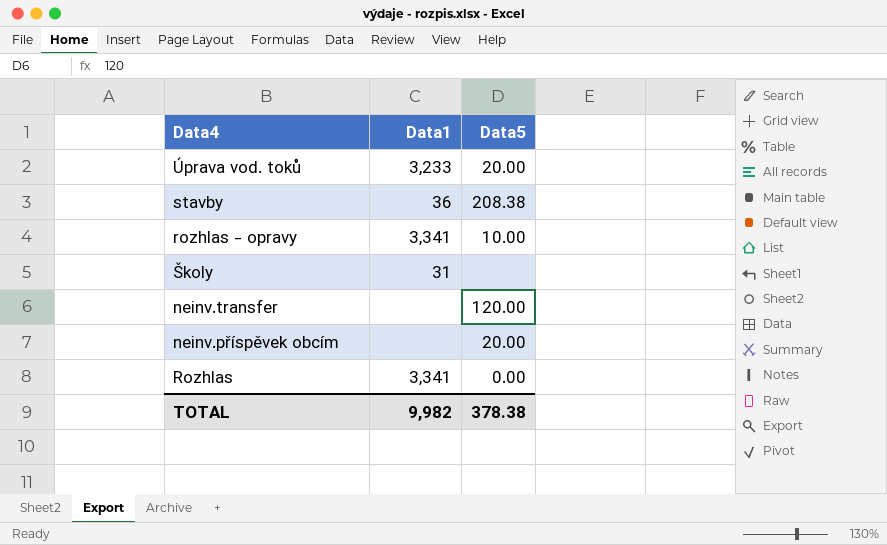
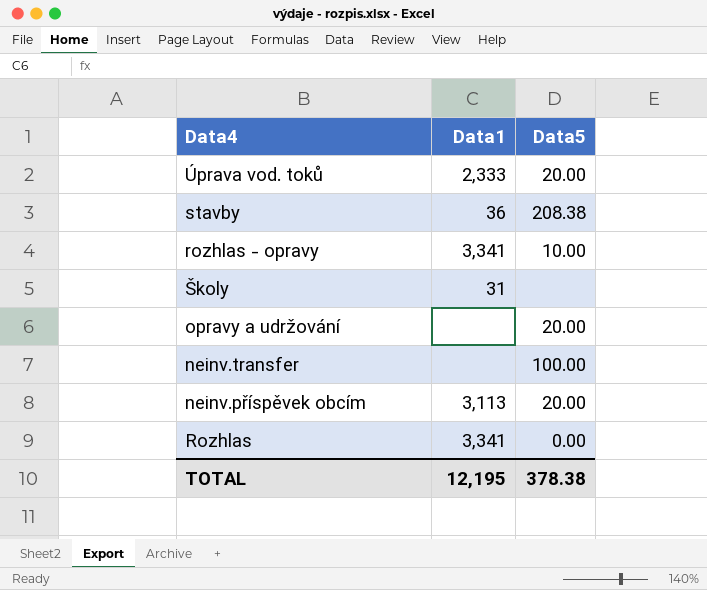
Úprava vod. toků | Data1: 3,233 -> 2,333
row opravy a udržování: none -> none | 20.00
neinv.transfer | Data5: 120.00 -> 100.00
neinv.příspěvek obcím | Data1: none -> 3,113
TOTAL | Data1: 9,982 -> 12,195

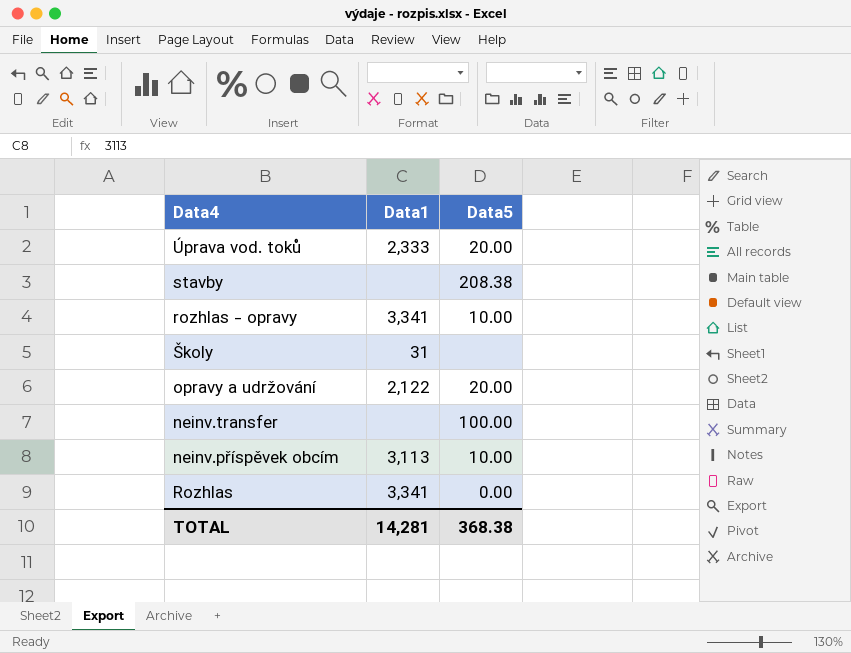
stavby | Data1: 36 -> none
opravy a udržování | Data1: none -> 2,122
neinv.příspěvek obcím | Data5: 20.00 -> 10.00
TOTAL | Data1: 12,195 -> 14,281
TOTAL | Data5: 378.38 -> 368.38

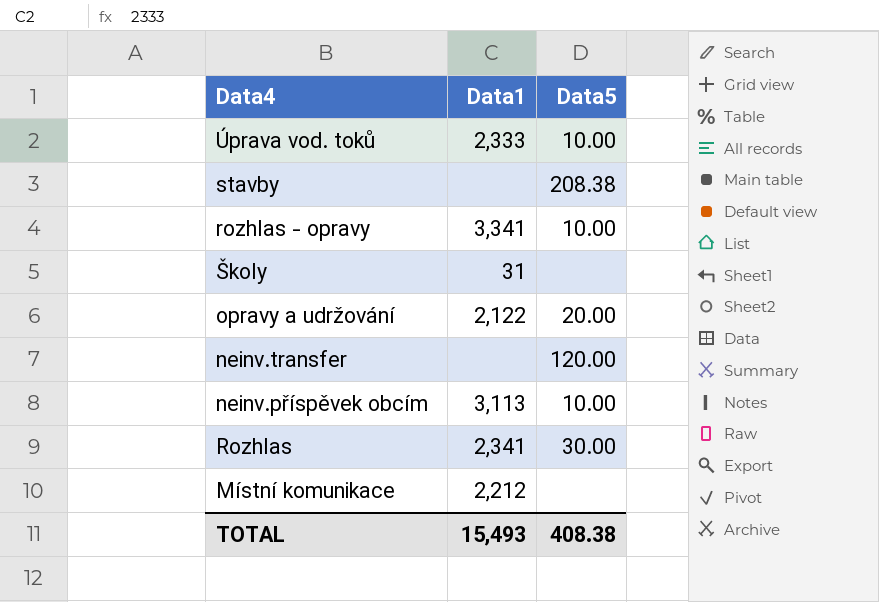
Úprava vod. toků | Data5: 20.00 -> 10.00
neinv.transfer | Data5: 100.00 -> 120.00
Rozhlas | Data1: 3,341 -> 2,341
Rozhlas | Data5: 0.00 -> 30.00
row Místní komunikace: none -> 2,212 | none
TOTAL | Data1: 14,281 -> 15,493
TOTAL | Data5: 368.38 -> 408.38

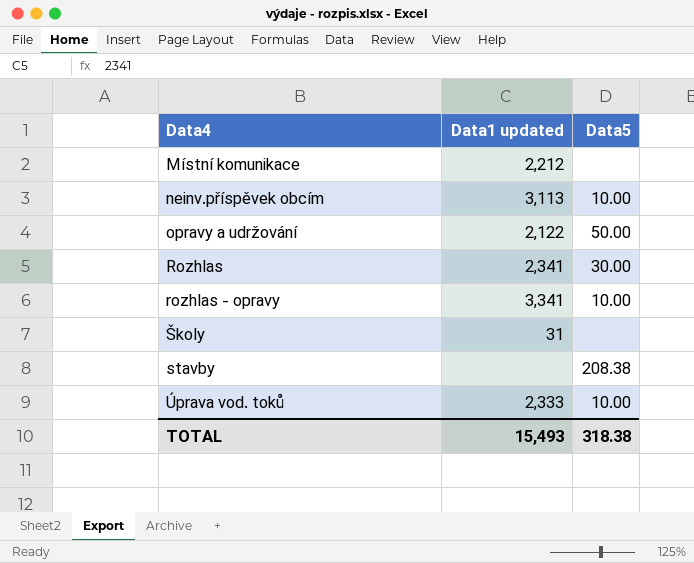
row order: none -> Data4 ascending
column name: Data1 -> Data1 updated
row neinv.transfer: none | 120.00 -> none
opravy a udržování | Data5: 20.00 -> 50.00
TOTAL | Data5: 408.38 -> 318.38

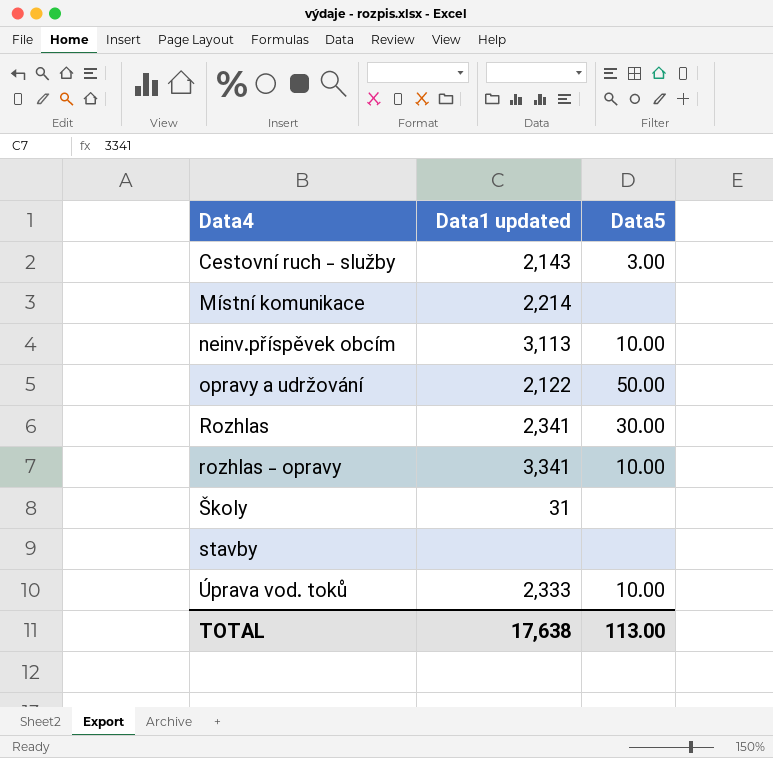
row Cestovní ruch - služby: none -> 2,143 | 3.00
Místní komunikace | Data1 updated: 2,212 -> 2,214
stavby | Data5: 208.38 -> none
TOTAL | Data1 updated: 15,493 -> 17,638
TOTAL | Data5: 318.38 -> 113.00

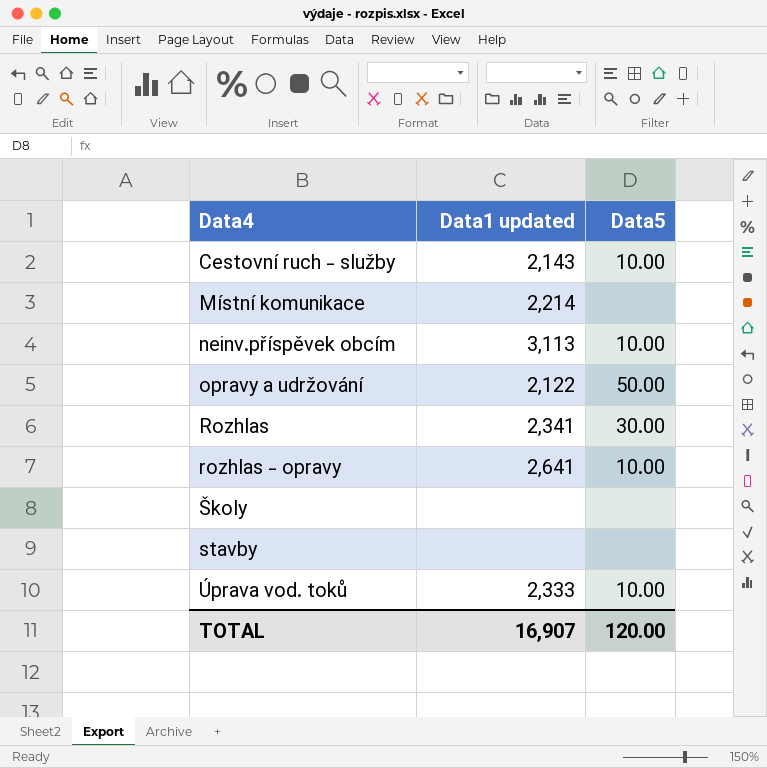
Cestovní ruch - služby | Data5: 3.00 -> 10.00
rozhlas - opravy | Data1 updated: 3,341 -> 2,641
Školy | Data1 updated: 31 -> none
TOTAL | Data1 updated: 17,638 -> 16,907
TOTAL | Data5: 113.00 -> 120.00

